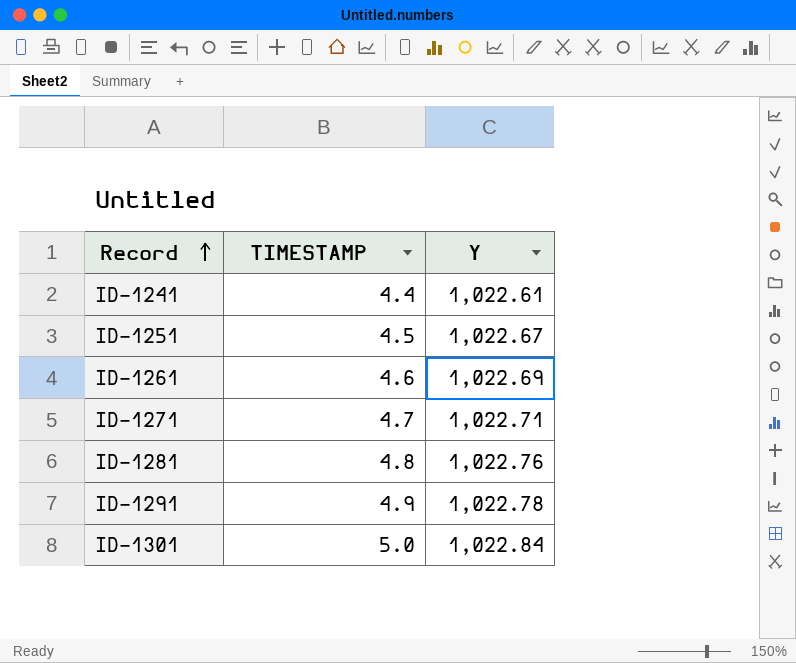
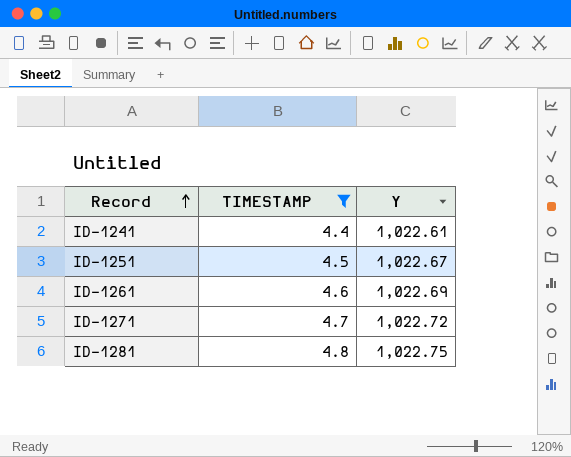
filter: none -> TIMESTAMP <= 4.8
ID-1271 | Y: 1,022.71 -> 1,022.72
ID-1281 | Y: 1,022.76 -> 1,022.75

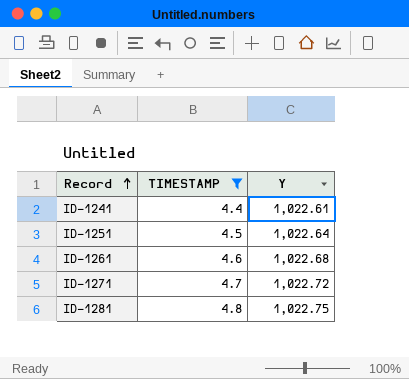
ID-1251 | Y: 1,022.67 -> 1,022.64
ID-1261 | Y: 1,022.69 -> 1,022.68

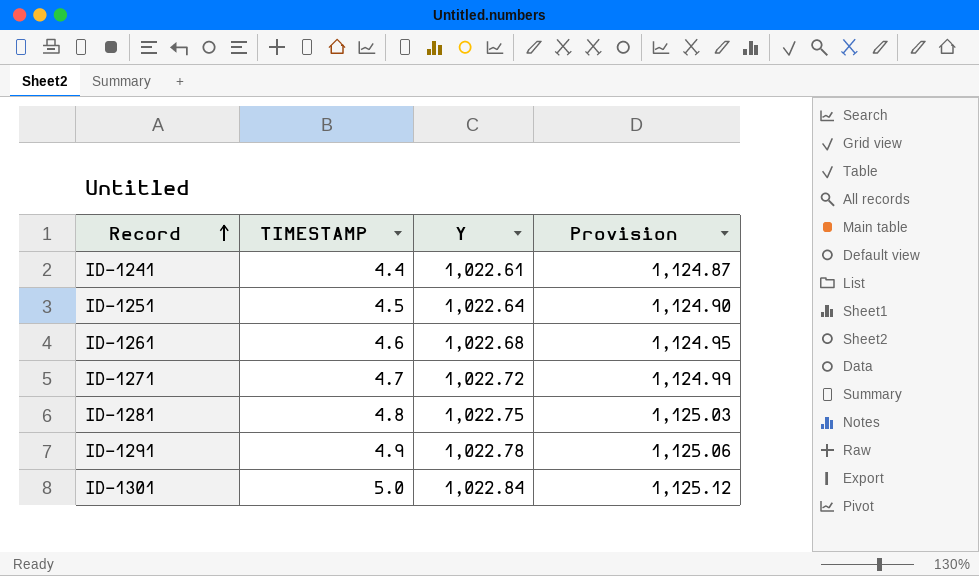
filter: TIMESTAMP <= 4.8 -> none
column Provision | formula: none -> [Y] * 1.1

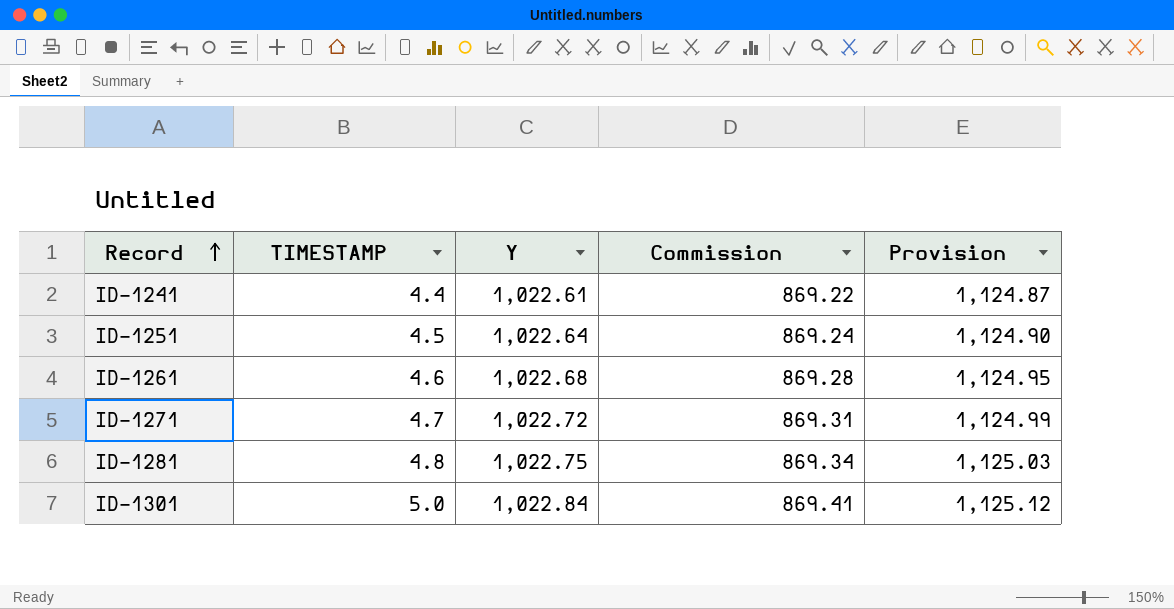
column Commission | formula: none -> [Y] * 0.85
row ID-1291: 4.9 | 1,022.78 | 1,125.06 -> none

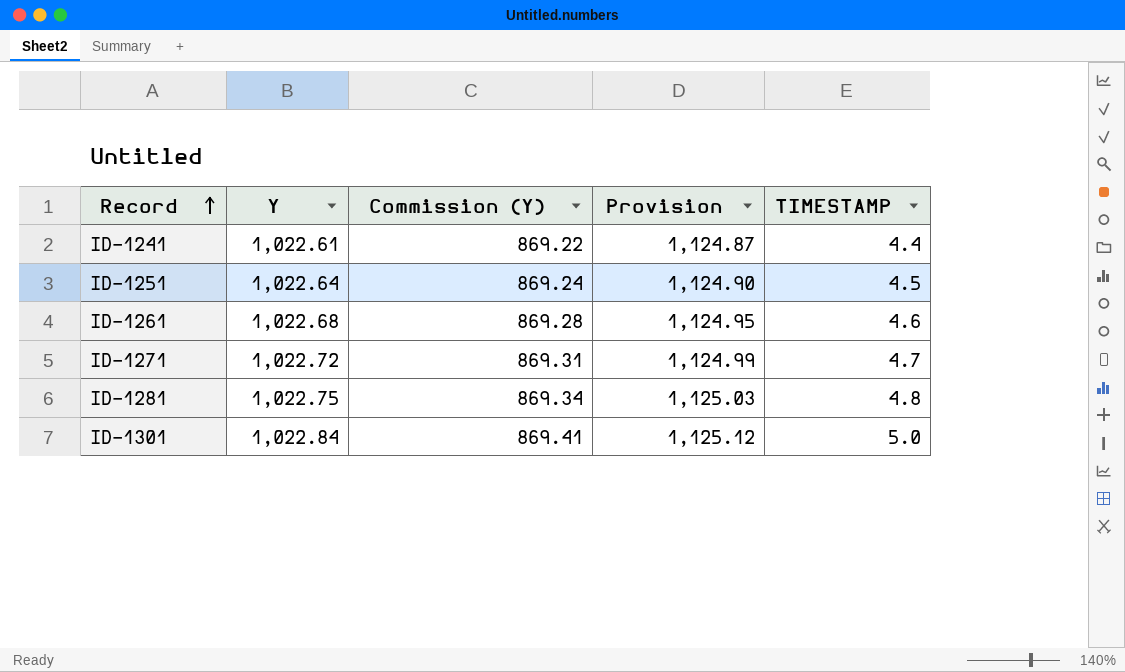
column name: Commission -> Commission (Y)
column TIMESTAMP | position: 2 -> 5

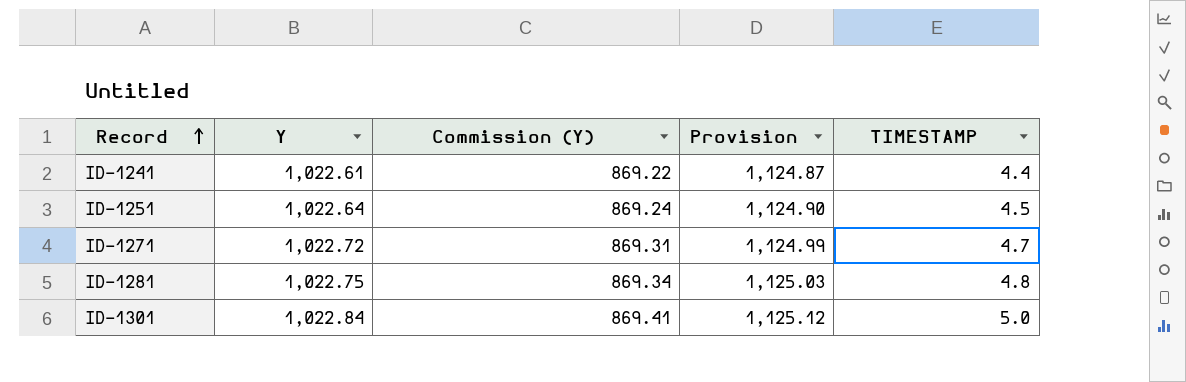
row ID-1261: 1,022.68 | 869.28 | 1,124.95 | 4.6 -> none

